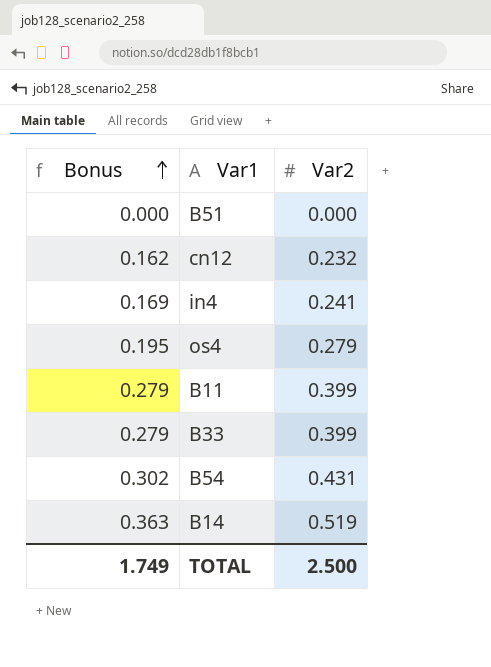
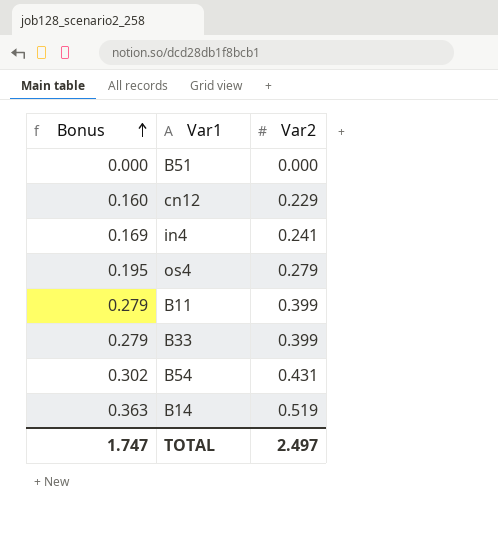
cn12 | Bonus: 0.162 -> 0.160
cn12 | Var2: 0.232 -> 0.229
TOTAL | Bonus: 1.749 -> 1.747
TOTAL | Var2: 2.500 -> 2.497

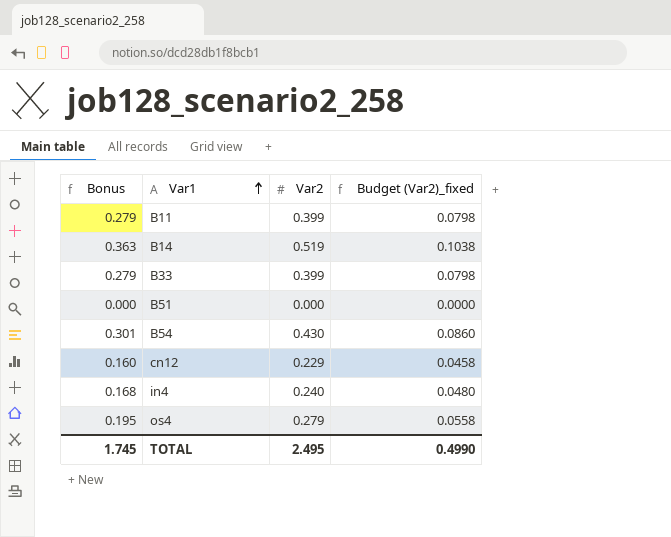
row order: Bonus ascending -> Var1 ascending
column Budget (Var2)_fixed | formula: none -> [Var2] * 0.2
B54 | Bonus: 0.302 -> 0.301
B54 | Var2: 0.431 -> 0.430
in4 | Bonus: 0.169 -> 0.168
in4 | Var2: 0.241 -> 0.240
TOTAL | Bonus: 1.747 -> 1.745
TOTAL | Var2: 2.497 -> 2.495

